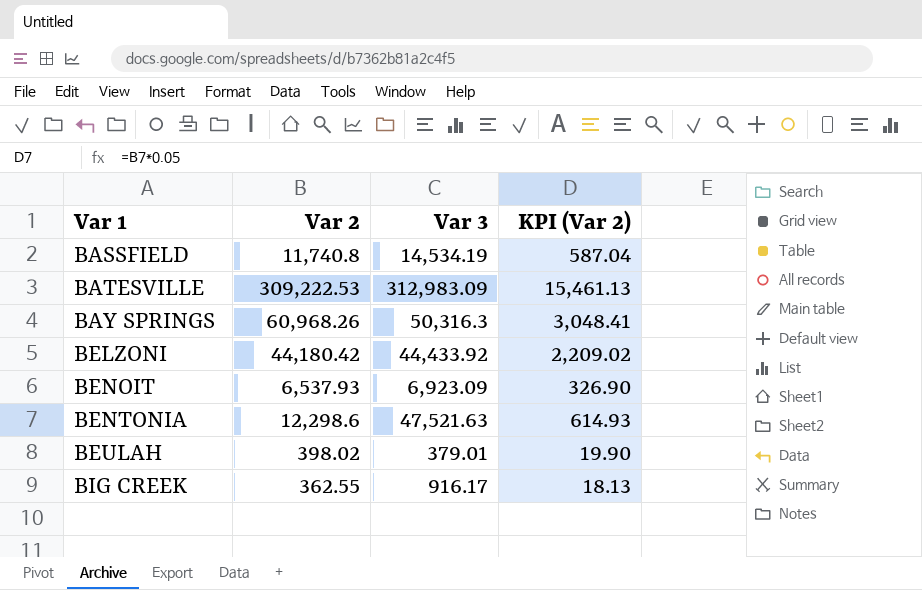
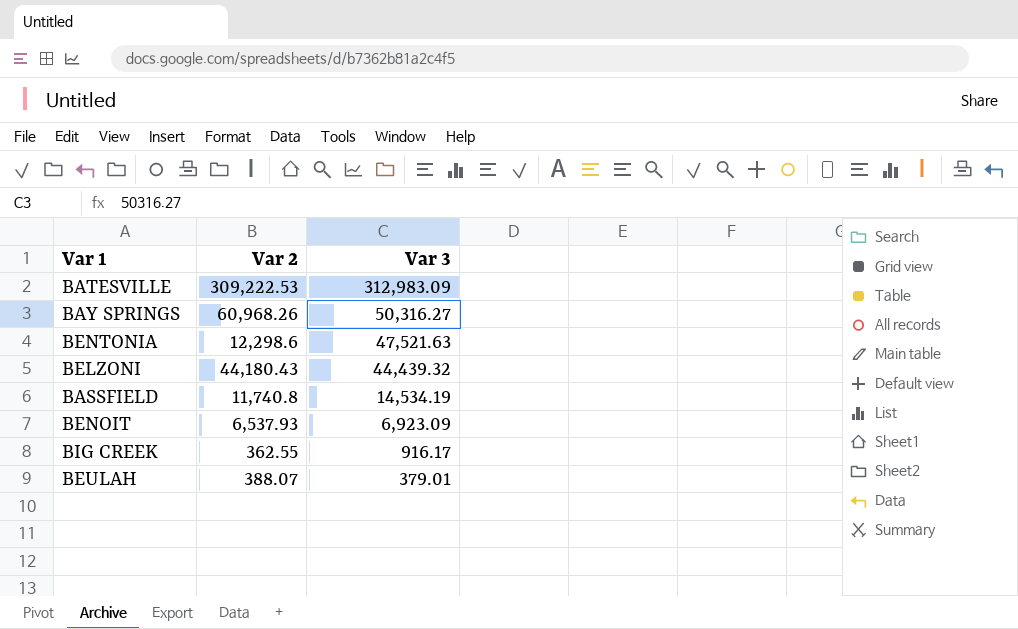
row order: Var 1 ascending -> Var 3 descending
column KPI (Var 2) | formula: [Var 2] * 0.05 -> none
BAY SPRINGS | Var 3: 50,316.3 -> 50,316.27
BELZONI | Var 2: 44,180.42 -> 44,180.43
BELZONI | Var 3: 44,433.92 -> 44,439.32
BEULAH | Var 2: 398.02 -> 388.07

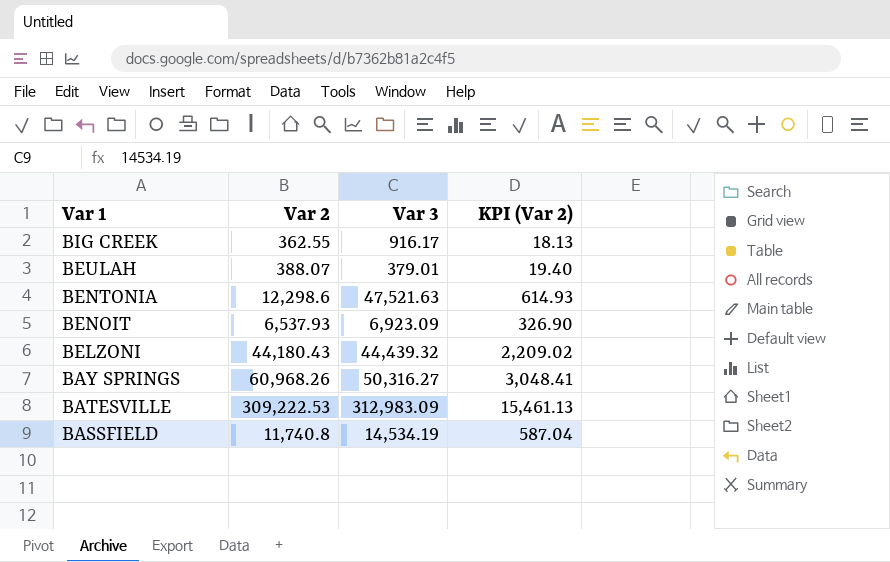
row order: Var 3 descending -> Var 1 descending
column KPI (Var 2) | formula: none -> [Var 2] * 0.05

